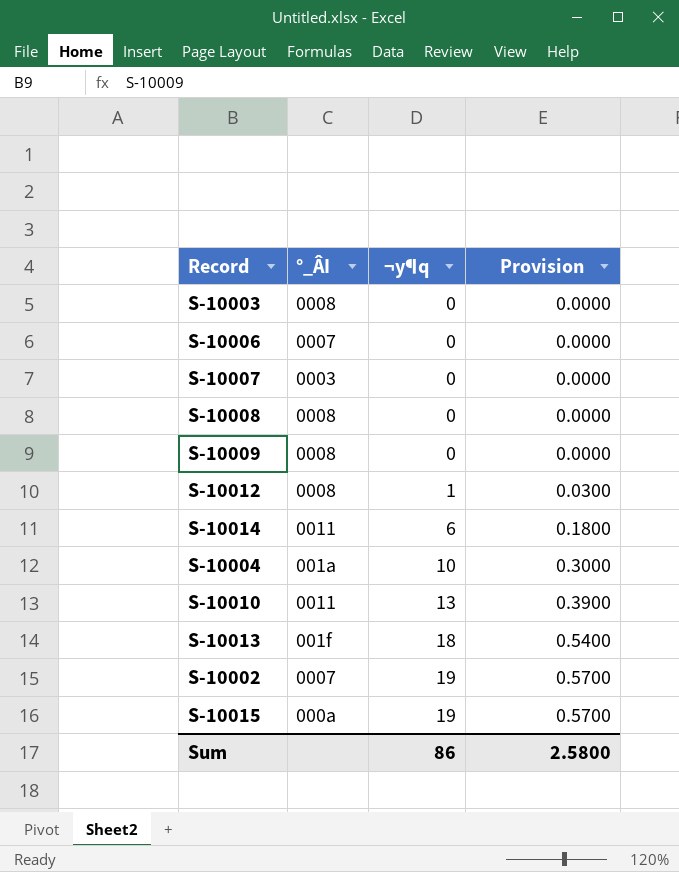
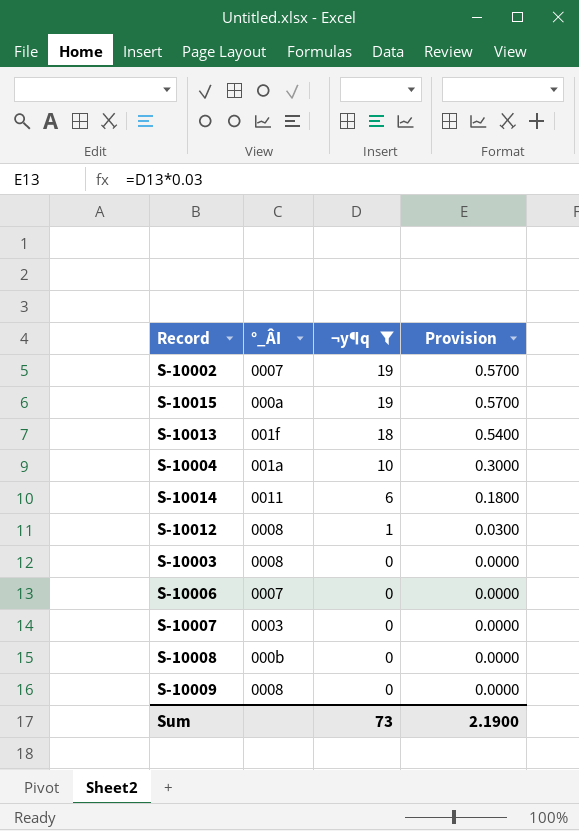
filter: none -> ¬y¶q != 13
row order: ¬y¶q ascending -> ¬y¶q descending
S-10008 | °_ÂI: 0008 -> 000b
Sum | ¬y¶q: 86 -> 73
Sum | Provision: 2.5800 -> 2.1900

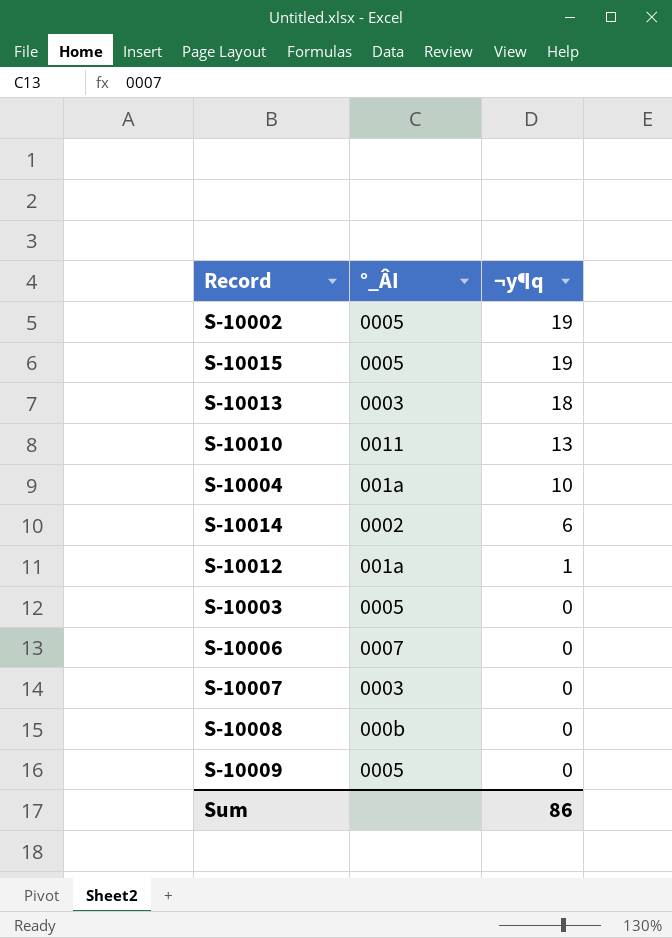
filter: ¬y¶q != 13 -> none
column Provision | formula: [¬y¶q] * 0.03 -> none
S-10002 | °_ÂI: 0007 -> 0005
S-10015 | °_ÂI: 000a -> 0005
S-10013 | °_ÂI: 001f -> 0003
S-10014 | °_ÂI: 0011 -> 0002
S-10012 | °_ÂI: 0008 -> 001a
S-10003 | °_ÂI: 0008 -> 0005
S-10009 | °_ÂI: 0008 -> 0005
Sum | ¬y¶q: 73 -> 86

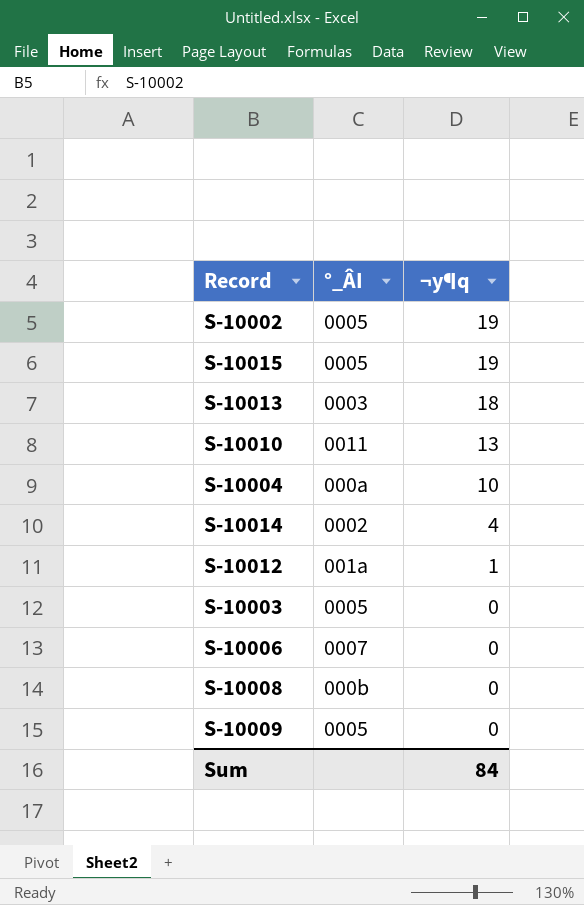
row S-10007: 0003 | 0 -> none
S-10004 | °_ÂI: 001a -> 000a
S-10014 | ¬y¶q: 6 -> 4
Sum | ¬y¶q: 86 -> 84

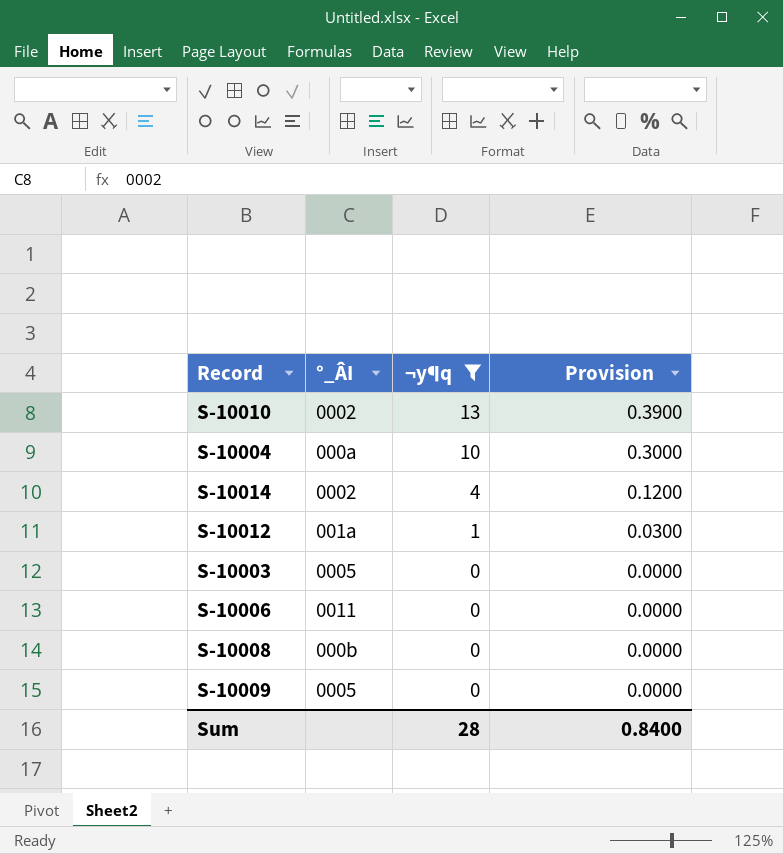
filter: none -> ¬y¶q <= 13
column Provision | formula: none -> [¬y¶q] * 0.03
S-10010 | °_ÂI: 0011 -> 0002
S-10006 | °_ÂI: 0007 -> 0011
Sum | ¬y¶q: 84 -> 28

